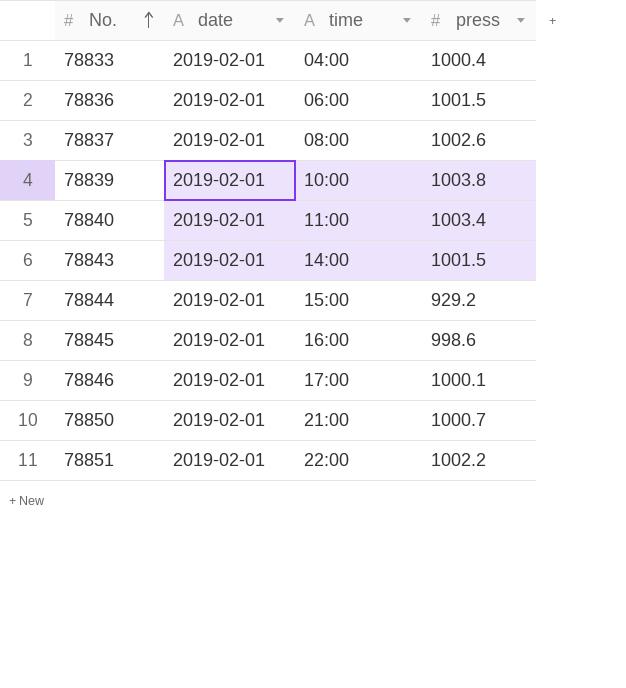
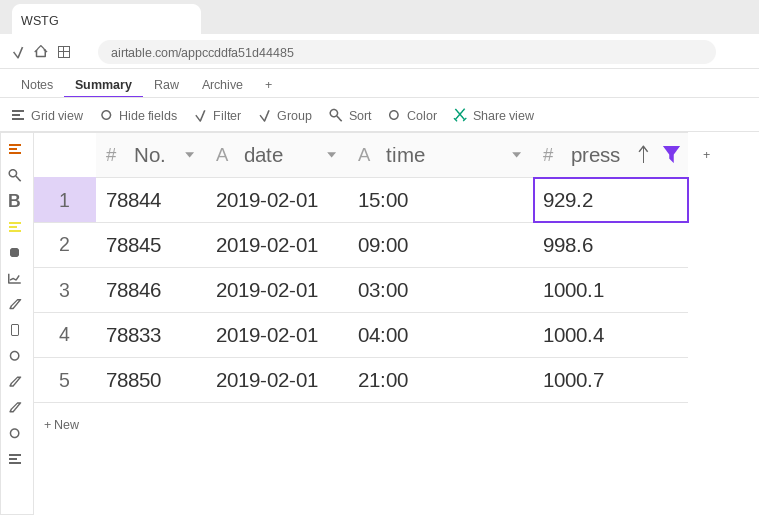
filter: none -> press <= 1000.7
row order: No. ascending -> press ascending
78845 | time: 16:00 -> 09:00
78846 | time: 17:00 -> 03:00

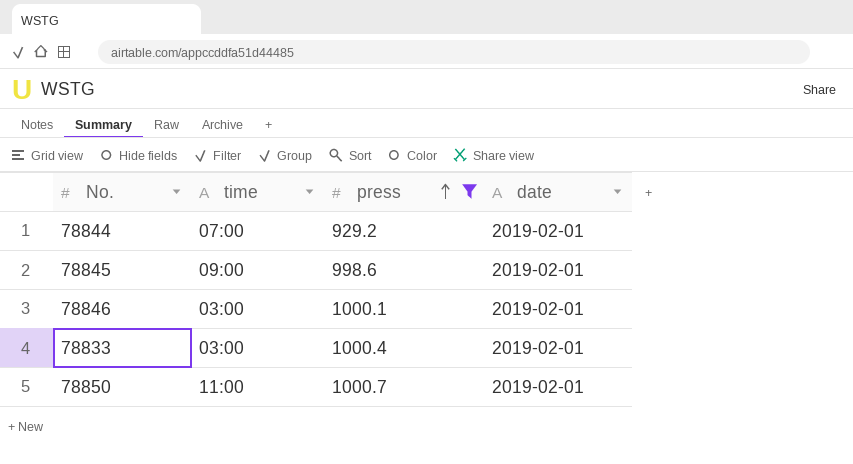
column date | position: 2 -> 4
78844 | time: 15:00 -> 07:00
78833 | time: 04:00 -> 03:00
78850 | time: 21:00 -> 11:00

